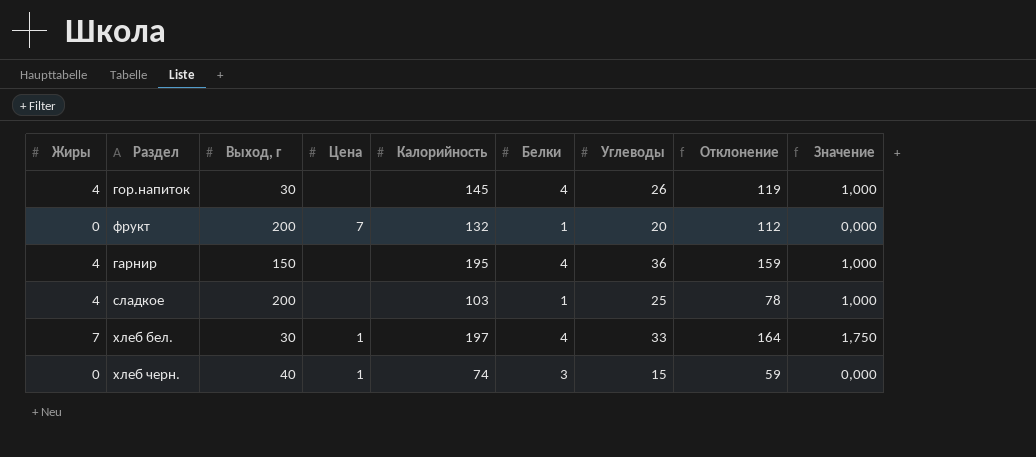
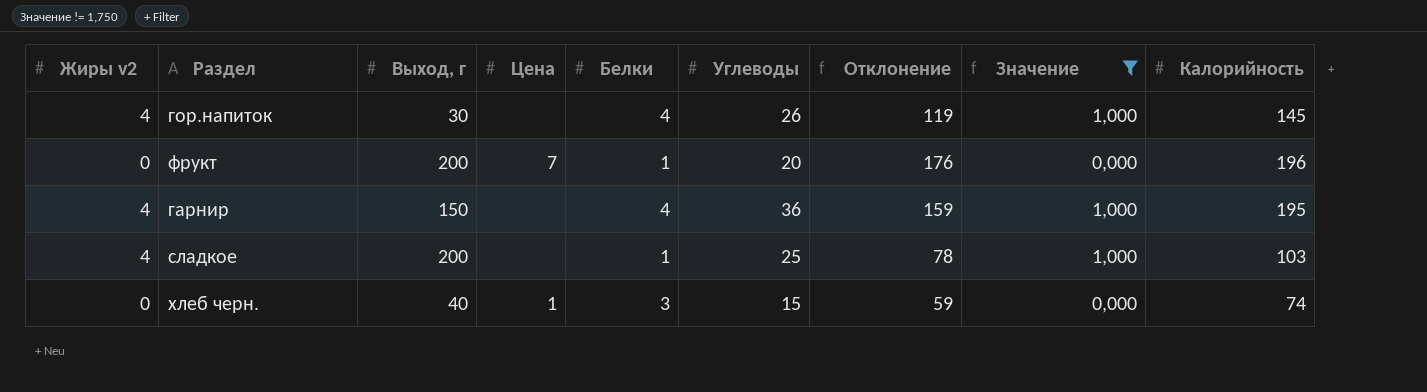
filter: none -> Значение != 1,750
column name: Жиры -> Жиры v2
column Калорийность | position: 5 -> 9
фрукт | Отклонение: 112 -> 176
фрукт | Калорийность: 132 -> 196

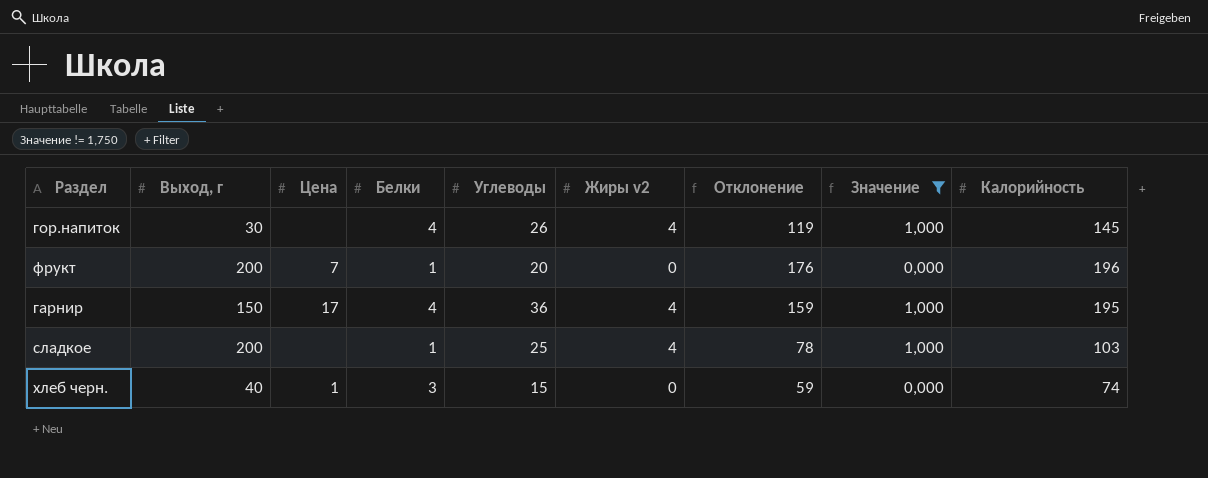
column Жиры v2 | position: 1 -> 6
гарнир | Цена: none -> 17

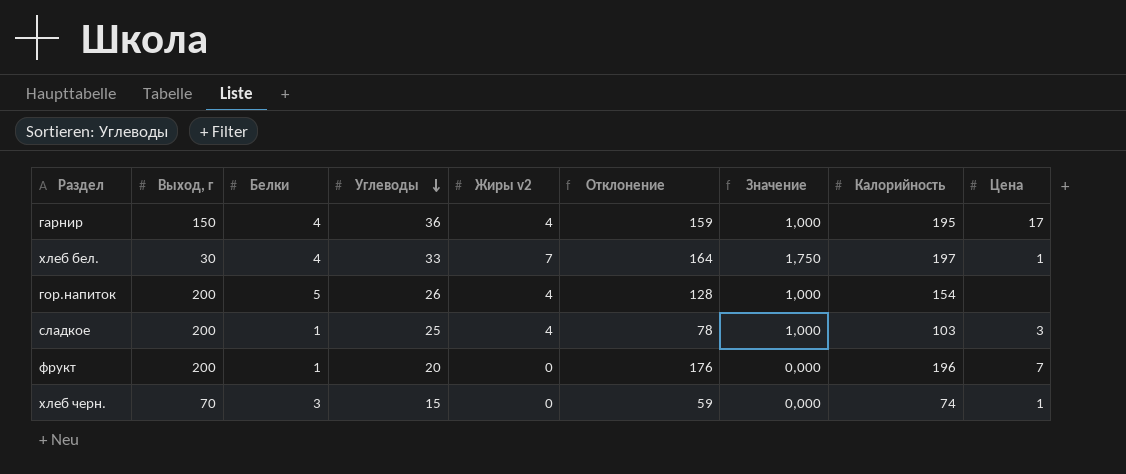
filter: Значение != 1,750 -> none
row order: none -> Углеводы descending
column Цена | position: 3 -> 9
гор.напиток | Выход, г: 30 -> 200
гор.напиток | Белки: 4 -> 5
гор.напиток | Отклонение: 119 -> 128
гор.напиток | Калорийность: 145 -> 154
сладкое | Цена: none -> 3
хлеб черн. | Выход, г: 40 -> 70

